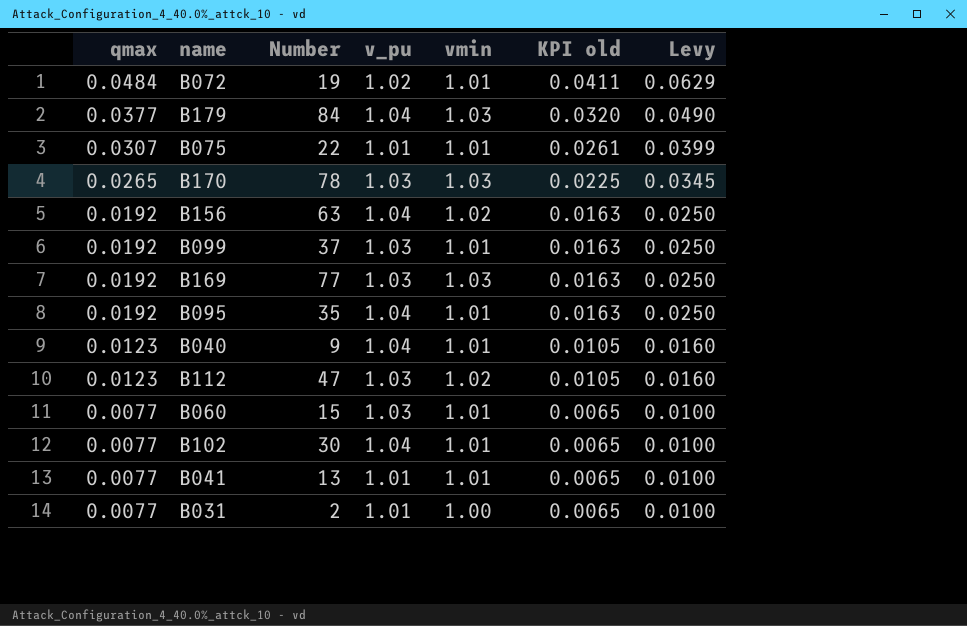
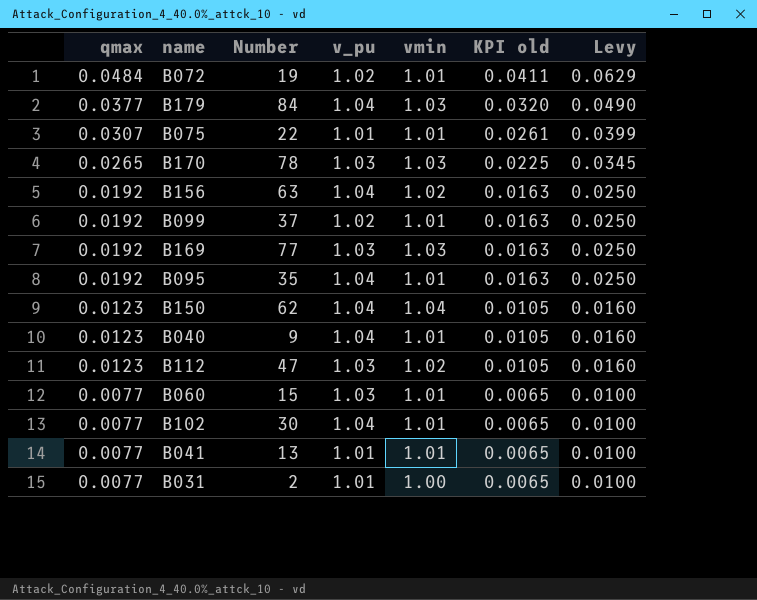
B099 | v_pu: 1.03 -> 1.02
row B150: none -> 0.0123 | 62 | 1.04 | 1.04 | 0.0105 | 0.0160

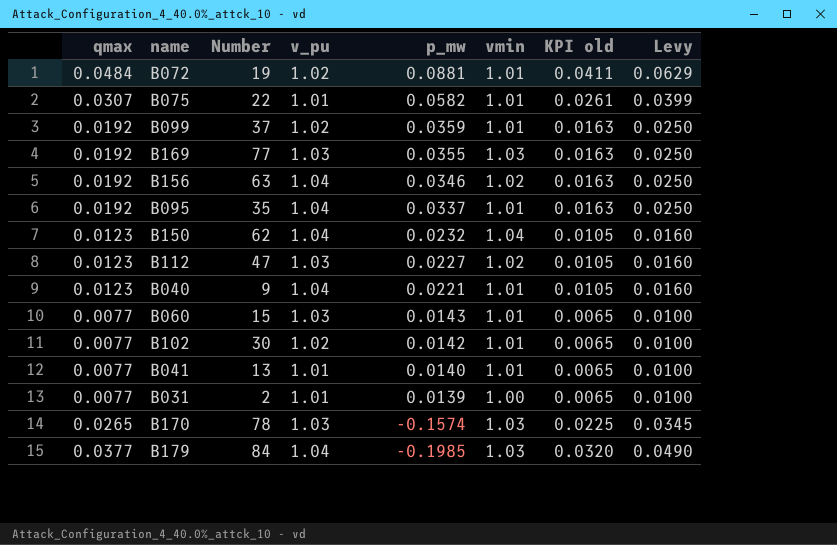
row order: qmax descending -> p_mw descending
column p_mw | position: none -> 5
B102 | v_pu: 1.04 -> 1.02

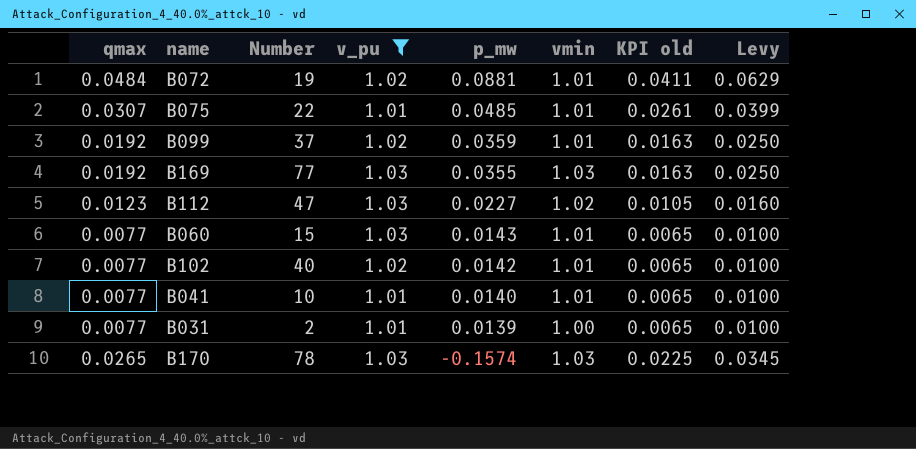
filter: none -> v_pu != 1.04
B075 | p_mw: 0.0582 -> 0.0485
B102 | Number: 30 -> 40
B041 | Number: 13 -> 10

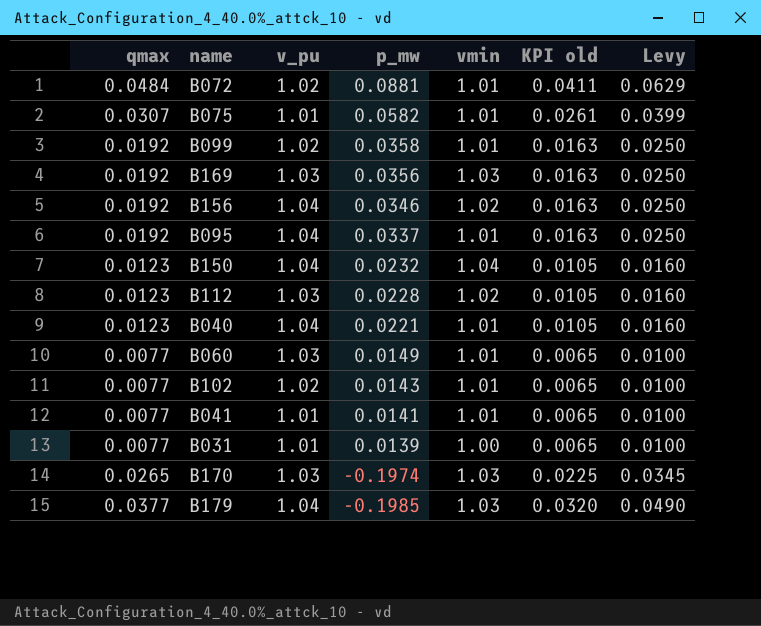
filter: v_pu != 1.04 -> none
column Number | position: 3 -> none
B075 | p_mw: 0.0485 -> 0.0582
B099 | p_mw: 0.0359 -> 0.0358
B169 | p_mw: 0.0355 -> 0.0356
B112 | p_mw: 0.0227 -> 0.0228
B060 | p_mw: 0.0143 -> 0.0149
B102 | p_mw: 0.0142 -> 0.0143
B041 | p_mw: 0.0140 -> 0.0141
B170 | p_mw: -0.1574 -> -0.1974

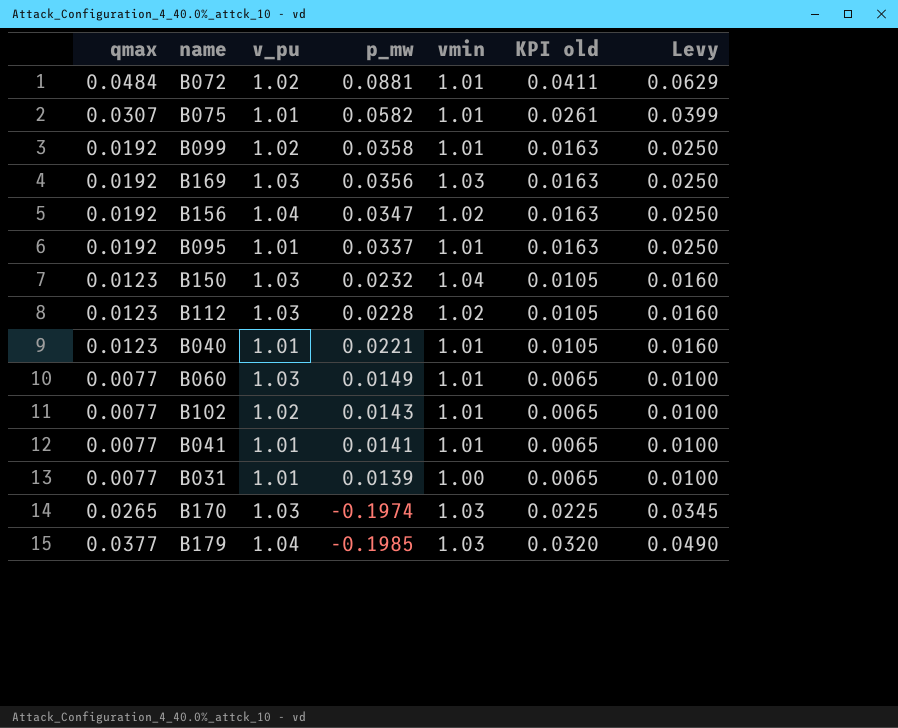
B156 | p_mw: 0.0346 -> 0.0347
B095 | v_pu: 1.04 -> 1.01
B150 | v_pu: 1.04 -> 1.03
B040 | v_pu: 1.04 -> 1.01

